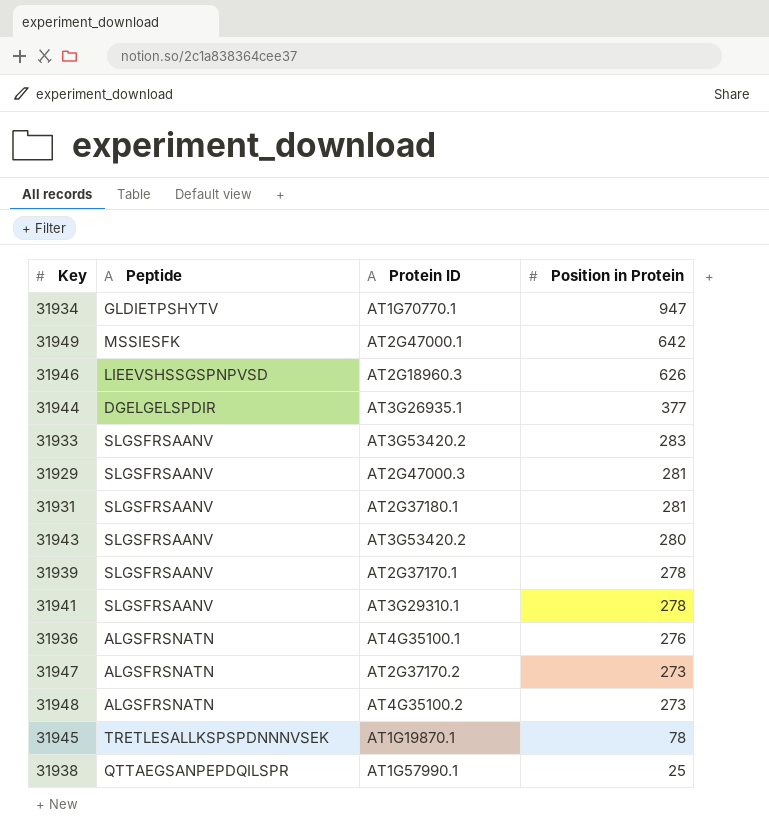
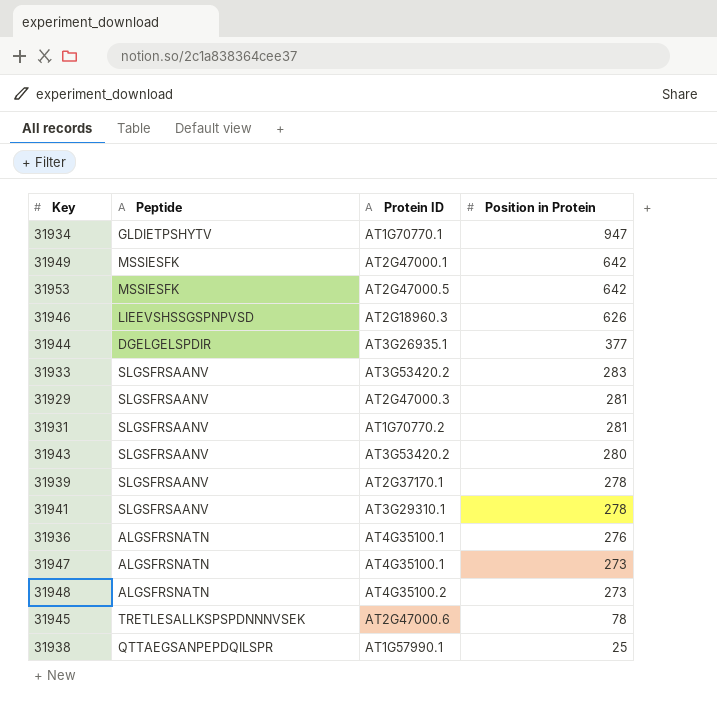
row 31953: none -> MSSIESFK | AT2G47000.5 | 642
31931 | Protein ID: AT2G37180.1 -> AT1G70770.2
31947 | Protein ID: AT2G37170.2 -> AT4G35100.1
31945 | Protein ID: AT1G19870.1 -> AT2G47000.6

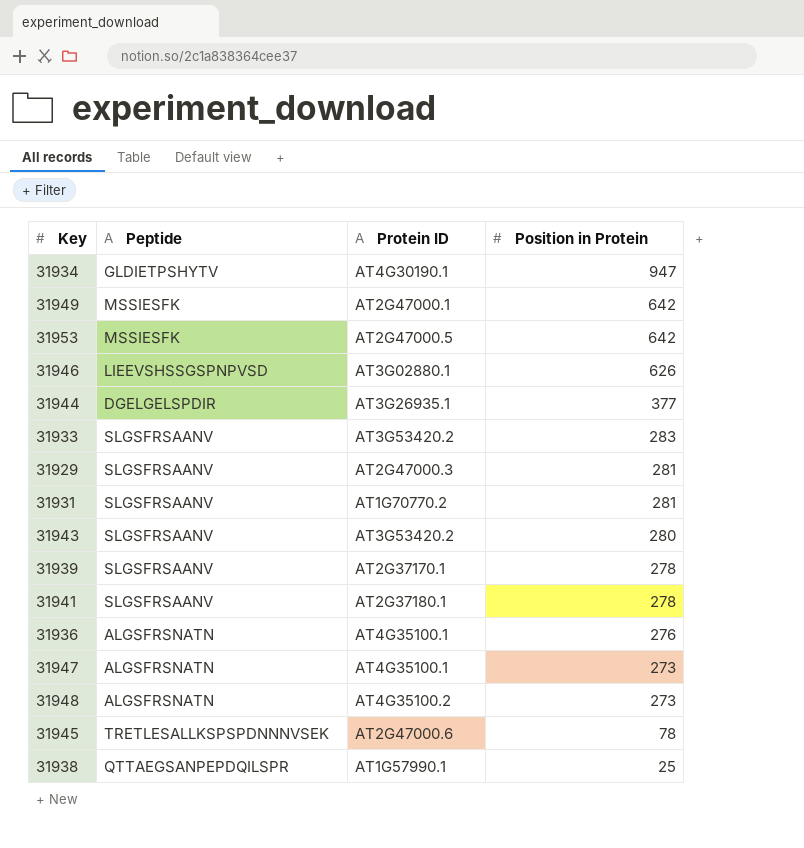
31934 | Protein ID: AT1G70770.1 -> AT4G30190.1
31946 | Protein ID: AT2G18960.3 -> AT3G02880.1
31941 | Protein ID: AT3G29310.1 -> AT2G37180.1

